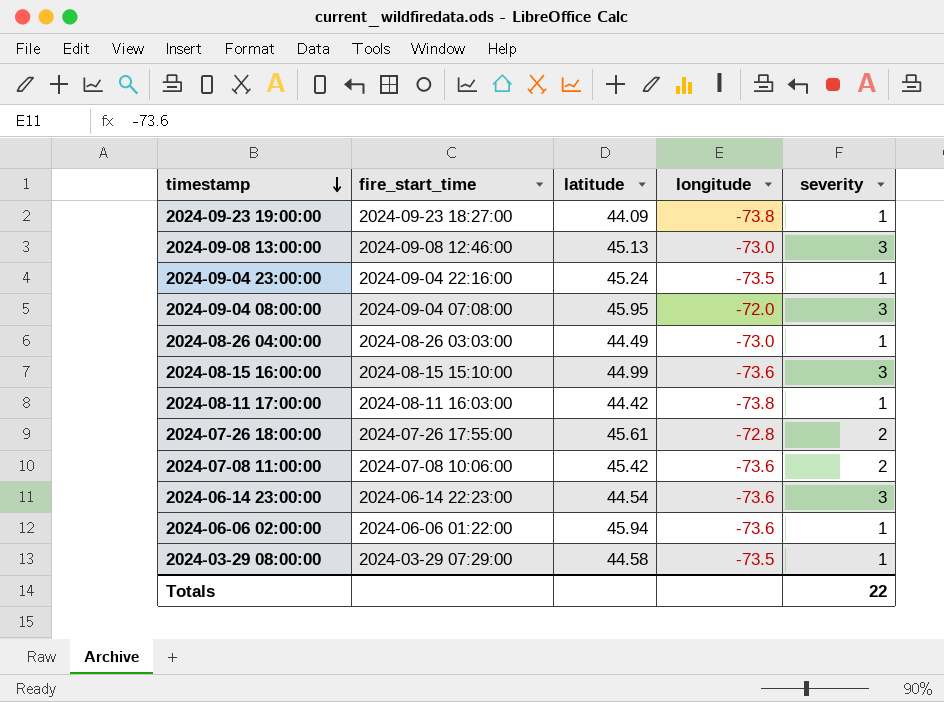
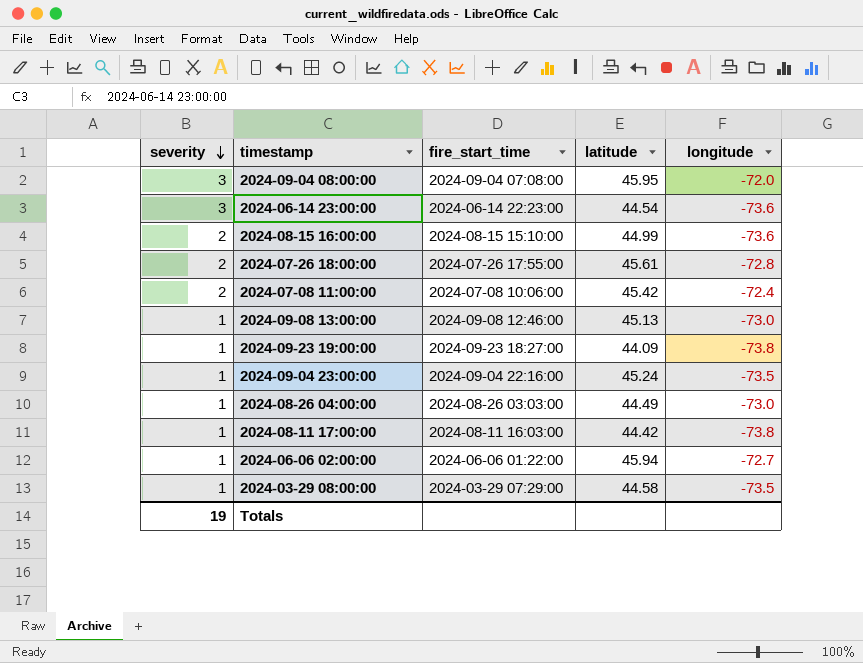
row order: timestamp descending -> severity descending
column severity | position: 5 -> 1
2024-08-15 16:00:00 | severity: 3 -> 2
2024-07-08 11:00:00 | longitude: -73.6 -> -72.4
2024-09-08 13:00:00 | severity: 3 -> 1
2024-06-06 02:00:00 | longitude: -73.6 -> -72.7
Totals | severity: 22 -> 19

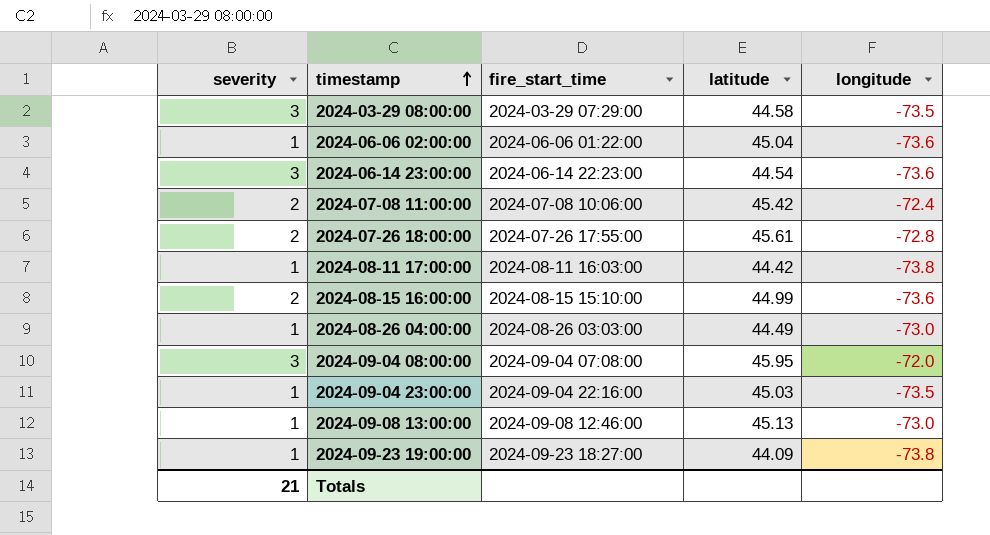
row order: severity descending -> timestamp ascending
2024-03-29 08:00:00 | severity: 1 -> 3
2024-06-06 02:00:00 | latitude: 45.94 -> 45.04
2024-06-06 02:00:00 | longitude: -72.7 -> -73.6
2024-09-04 23:00:00 | latitude: 45.24 -> 45.03
Totals | severity: 19 -> 21

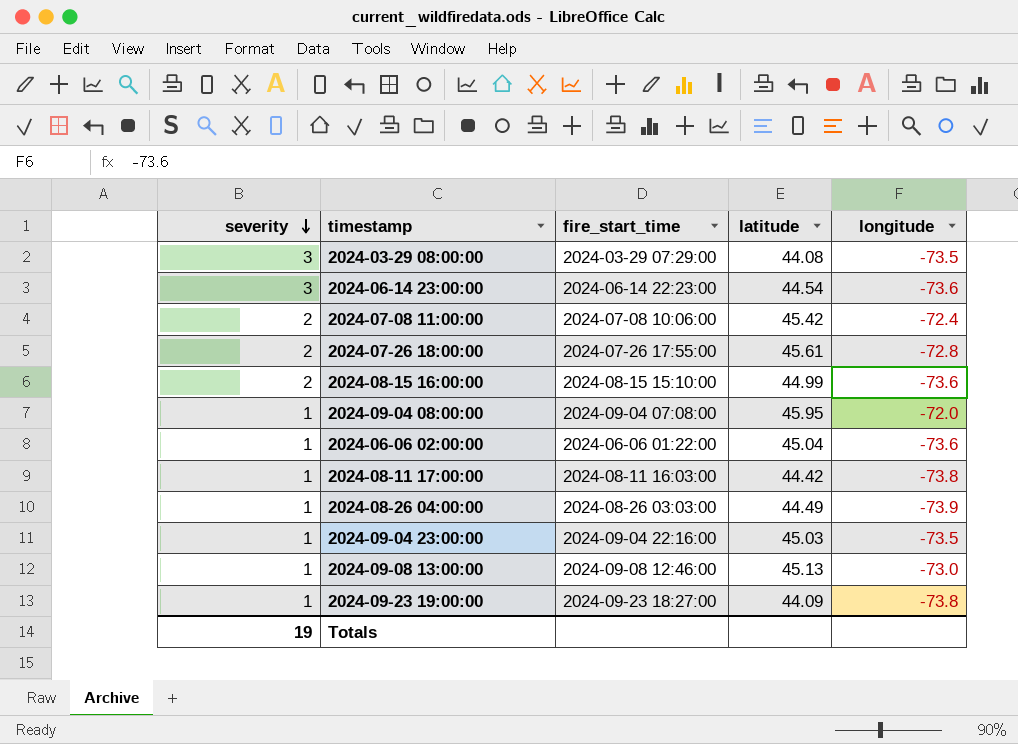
row order: timestamp ascending -> severity descending
2024-03-29 08:00:00 | latitude: 44.58 -> 44.08
2024-09-04 08:00:00 | severity: 3 -> 1
2024-08-26 04:00:00 | longitude: -73.0 -> -73.9
Totals | severity: 21 -> 19

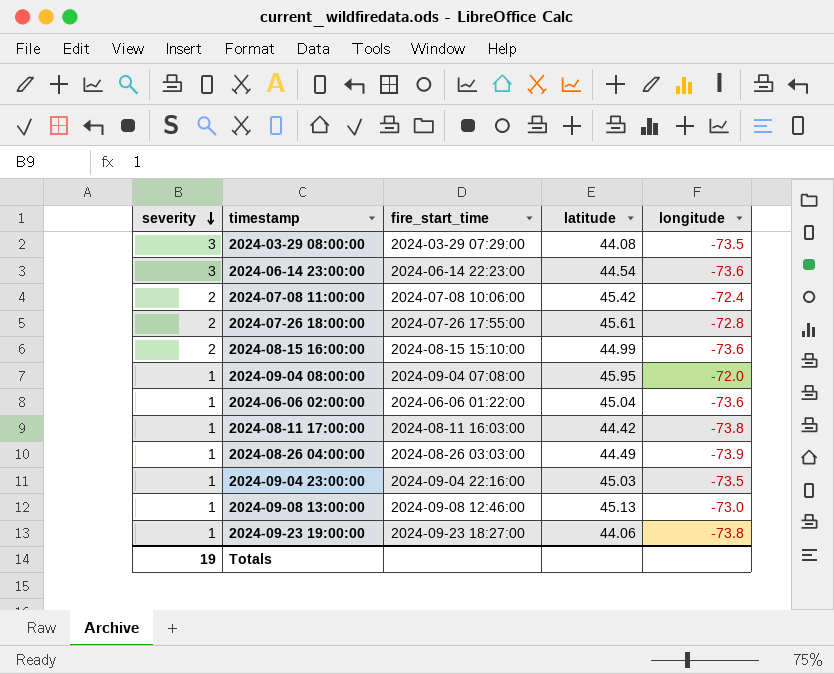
2024-09-23 19:00:00 | latitude: 44.09 -> 44.06

